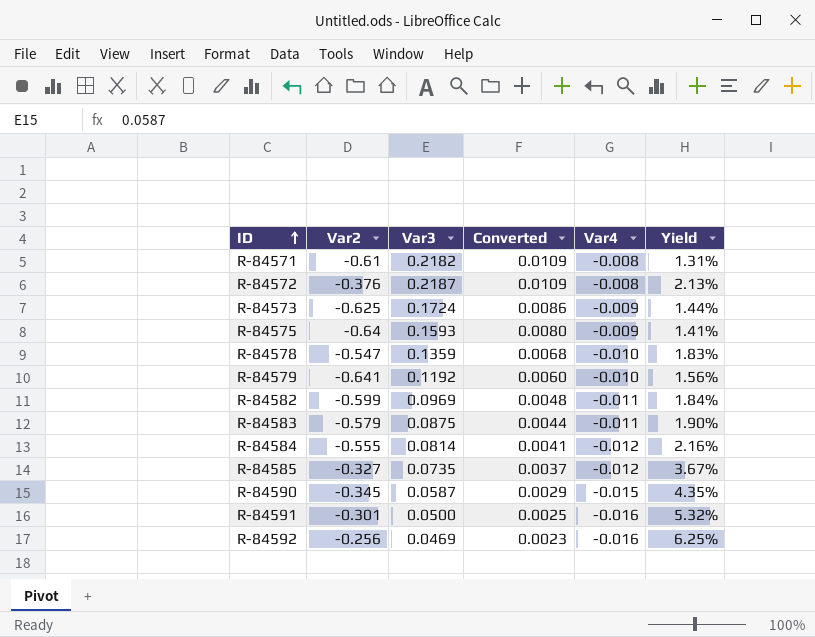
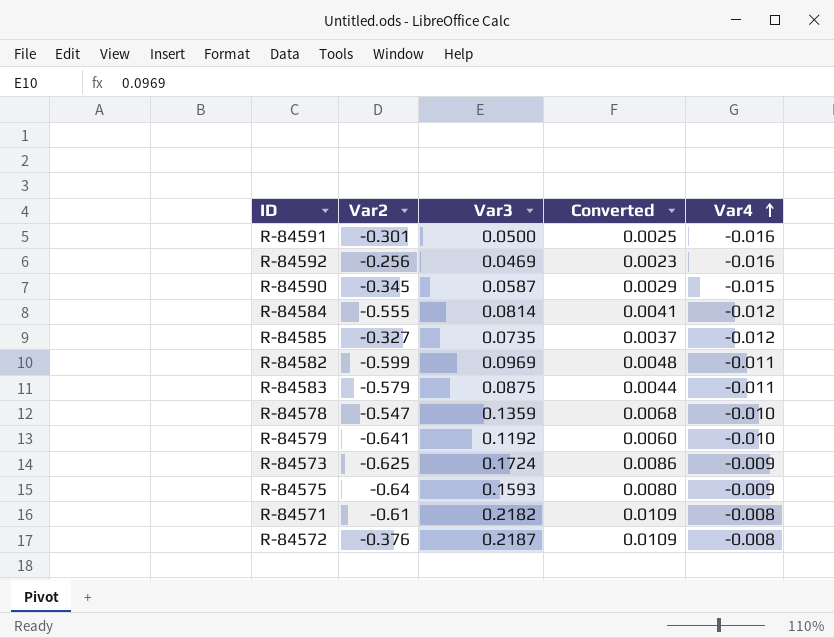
row order: ID ascending -> Var4 ascending
column Yield | formula: [Var4] / [Var2] -> none

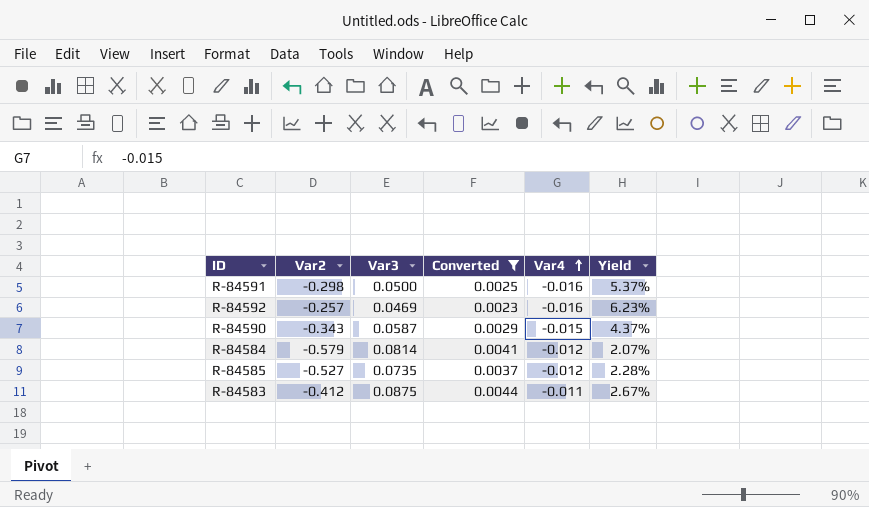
filter: none -> Converted <= 0.0044
column Yield | formula: none -> [Var4] / [Var2]
R-84591 | Var2: -0.301 -> -0.298
R-84592 | Var2: -0.256 -> -0.257
R-84590 | Var2: -0.345 -> -0.343
R-84584 | Var2: -0.555 -> -0.579
R-84585 | Var2: -0.327 -> -0.527
R-84583 | Var2: -0.579 -> -0.412

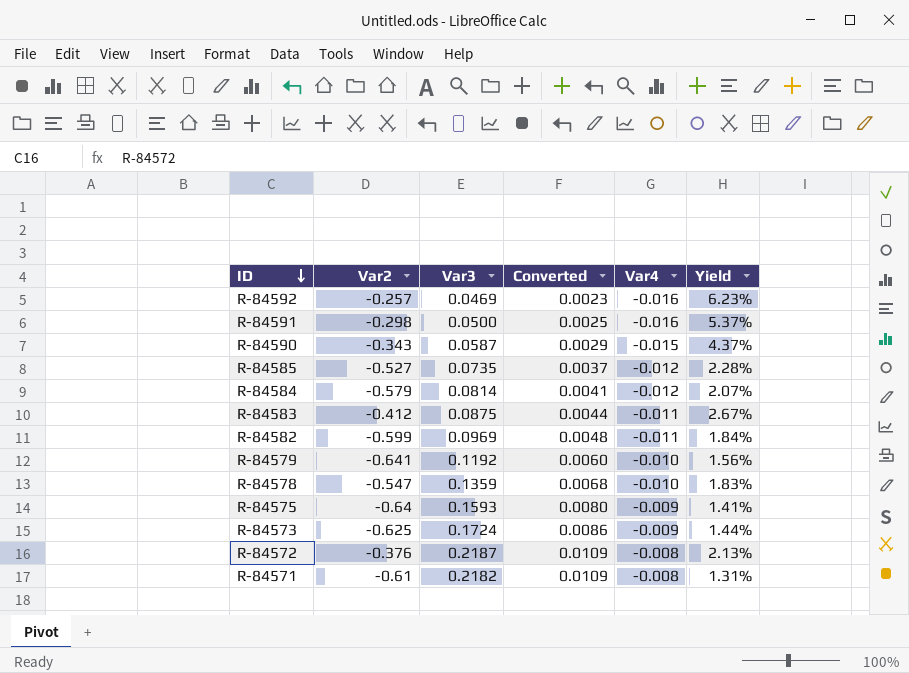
filter: Converted <= 0.0044 -> none
row order: Var4 ascending -> ID descending

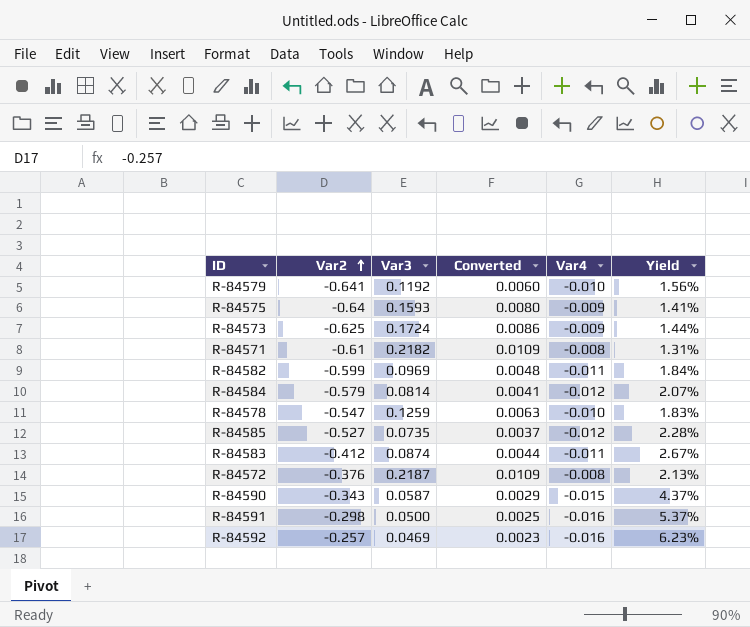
row order: ID descending -> Var2 ascending
R-84578 | Var3: 0.1359 -> 0.1259
R-84578 | Converted: 0.0068 -> 0.0063
R-84583 | Var3: 0.0875 -> 0.0874

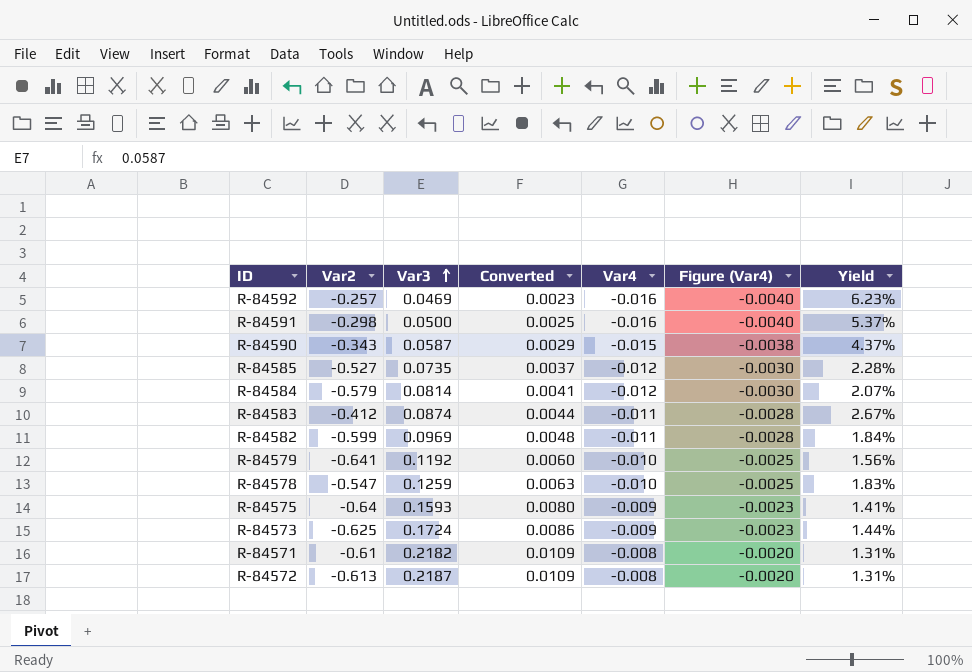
row order: Var2 ascending -> Var3 ascending
column Figure (Var4) | formula: none -> [Var4] * 0.25
R-84572 | Var2: -0.376 -> -0.613
R-84572 | Yield: 2.13% -> 1.31%

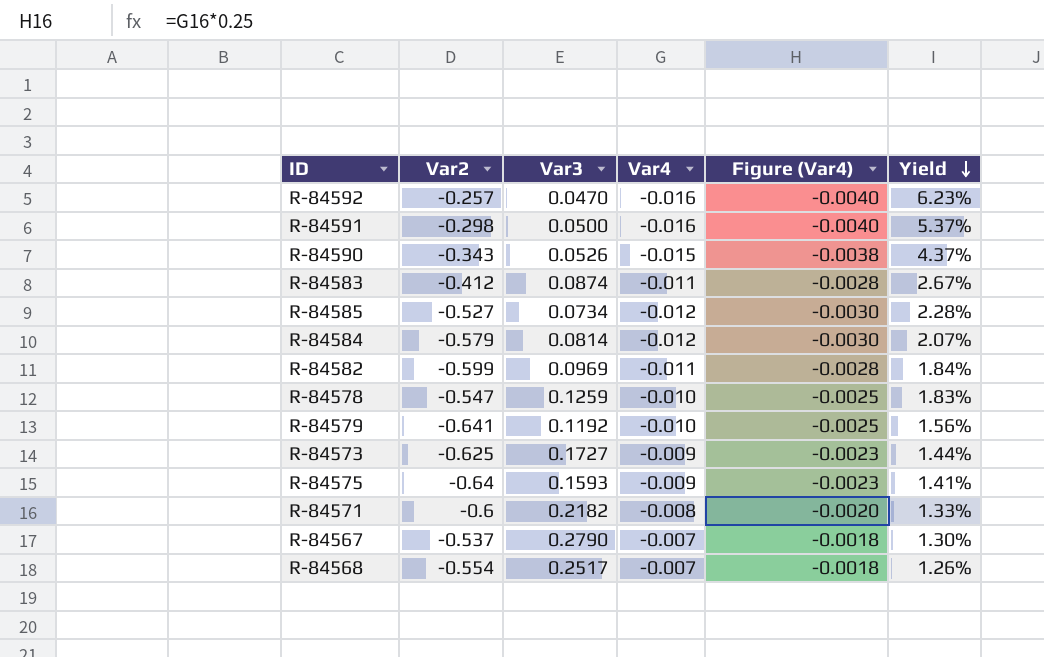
row order: Var3 ascending -> Yield descending
column Converted | formula: [Var3] * 0.05 -> none
row R-84572: -0.613 | 0.2187 | 0.0109 | -0.008 | -0.0020 | 1.31% -> none
R-84592 | Var3: 0.0469 -> 0.0470
R-84590 | Var3: 0.0587 -> 0.0526
R-84585 | Var3: 0.0735 -> 0.0734
R-84573 | Var3: 0.1724 -> 0.1727
R-84571 | Var2: -0.61 -> -0.6
R-84571 | Yield: 1.31% -> 1.33%
row R-84567: none -> -0.537 | 0.2790 | -0.007 | -0.0018 | 1.30%
row R-84568: none -> -0.554 | 0.2517 | -0.007 | -0.0018 | 1.26%

